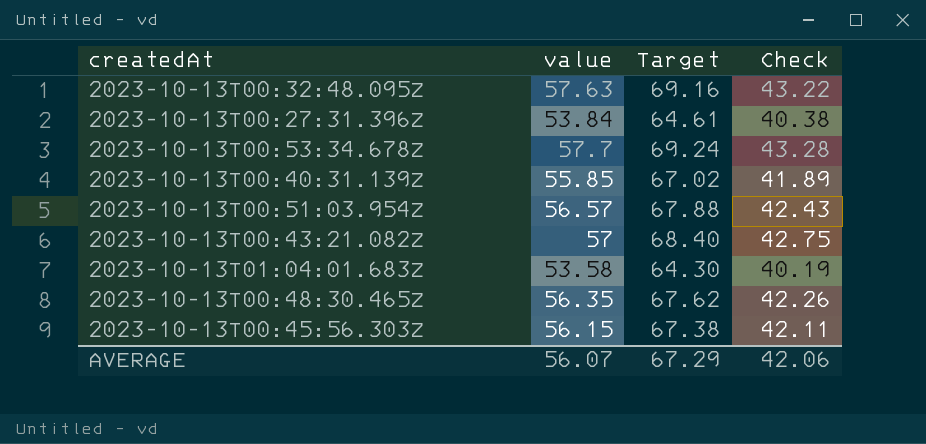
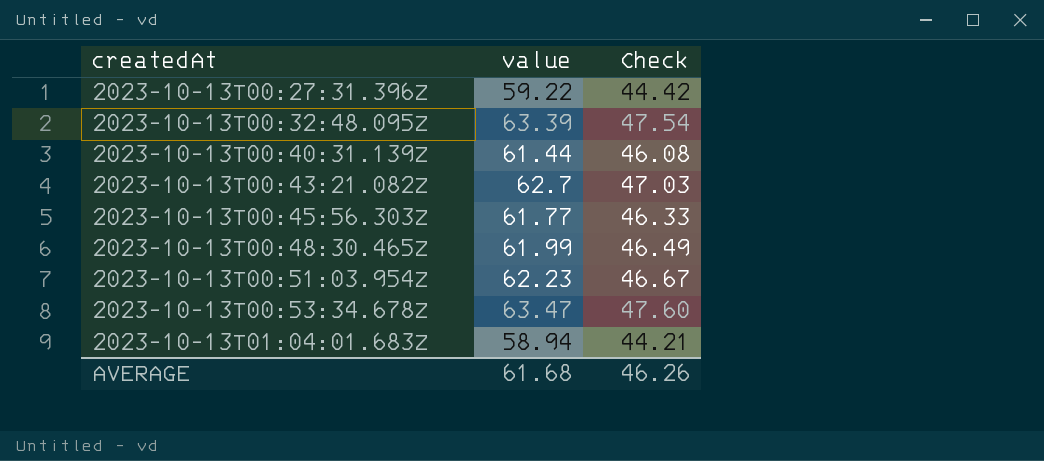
row order: none -> createdAt ascending
column Target | formula: [value] * 1.2 -> none
2023-10-13T00:27:31.396Z | value: 53.84 -> 59.22
2023-10-13T00:27:31.396Z | Check: 40.38 -> 44.42
2023-10-13T00:32:48.095Z | value: 57.63 -> 63.39
2023-10-13T00:32:48.095Z | Check: 43.22 -> 47.54
2023-10-13T00:40:31.139Z | value: 55.85 -> 61.44
2023-10-13T00:40:31.139Z | Check: 41.89 -> 46.08
2023-10-13T00:43:21.082Z | value: 57 -> 62.7
2023-10-13T00:43:21.082Z | Check: 42.75 -> 47.03
2023-10-13T00:45:56.303Z | value: 56.15 -> 61.77
2023-10-13T00:45:56.303Z | Check: 42.11 -> 46.33
2023-10-13T00:48:30.465Z | value: 56.35 -> 61.99
2023-10-13T00:48:30.465Z | Check: 42.26 -> 46.49
2023-10-13T00:51:03.954Z | value: 56.57 -> 62.23
2023-10-13T00:51:03.954Z | Check: 42.43 -> 46.67
2023-10-13T00:53:34.678Z | value: 57.7 -> 63.47
2023-10-13T00:53:34.678Z | Check: 43.28 -> 47.60
2023-10-13T01:04:01.683Z | value: 53.58 -> 58.94
2023-10-13T01:04:01.683Z | Check: 40.19 -> 44.21
AVERAGE | value: 56.07 -> 61.68
AVERAGE | Check: 42.06 -> 46.26

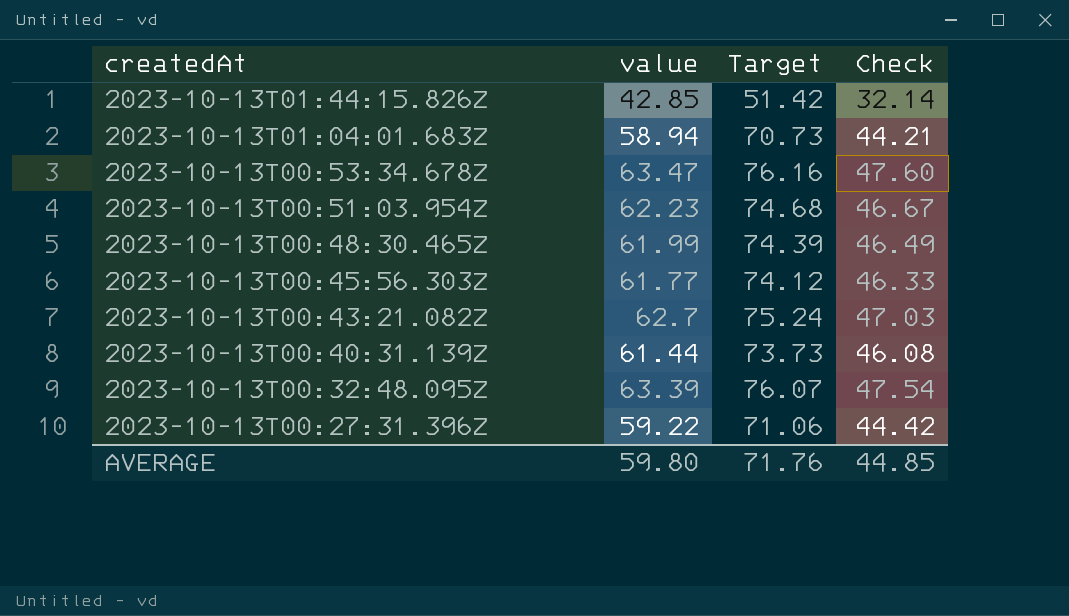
row order: createdAt ascending -> createdAt descending
column Target | formula: none -> [value] * 1.2
row 2023-10-13T01:44:15.826Z: none -> 42.85 | 51.42 | 32.14
AVERAGE | value: 61.68 -> 59.80
AVERAGE | Check: 46.26 -> 44.85

